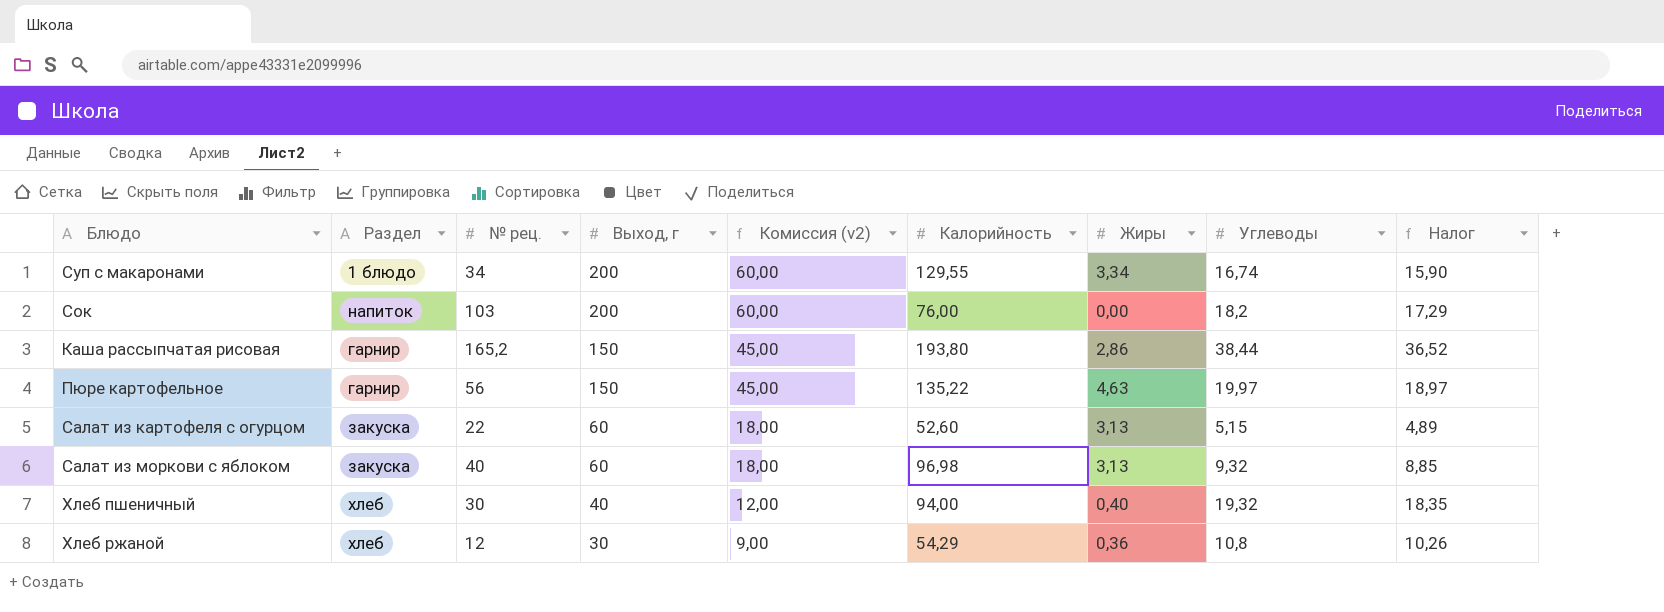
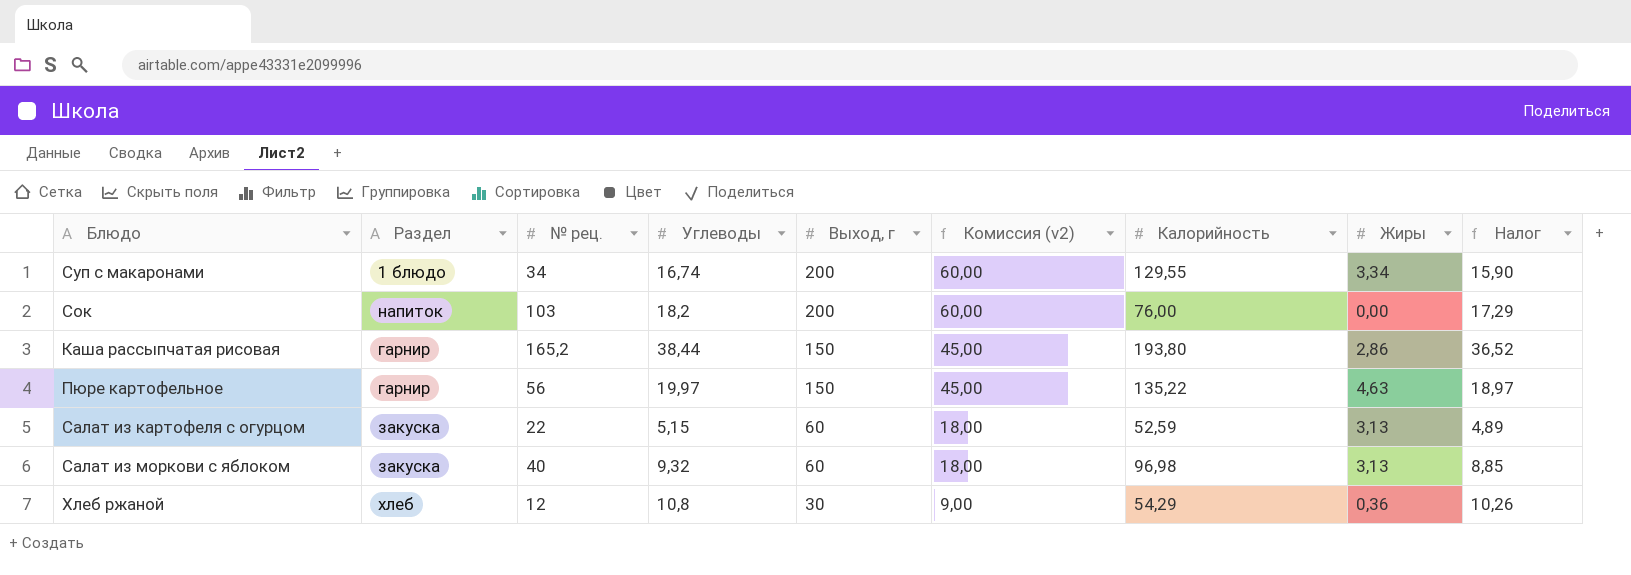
column Углеводы | position: 8 -> 4
row Хлеб пшеничный: хлеб | 30 | 40 | 12,00 | 94,00 | 0,40 | 19,32 | 18,35 -> none
Салат из картофеля с огурцом | Калорийность: 52,60 -> 52,59

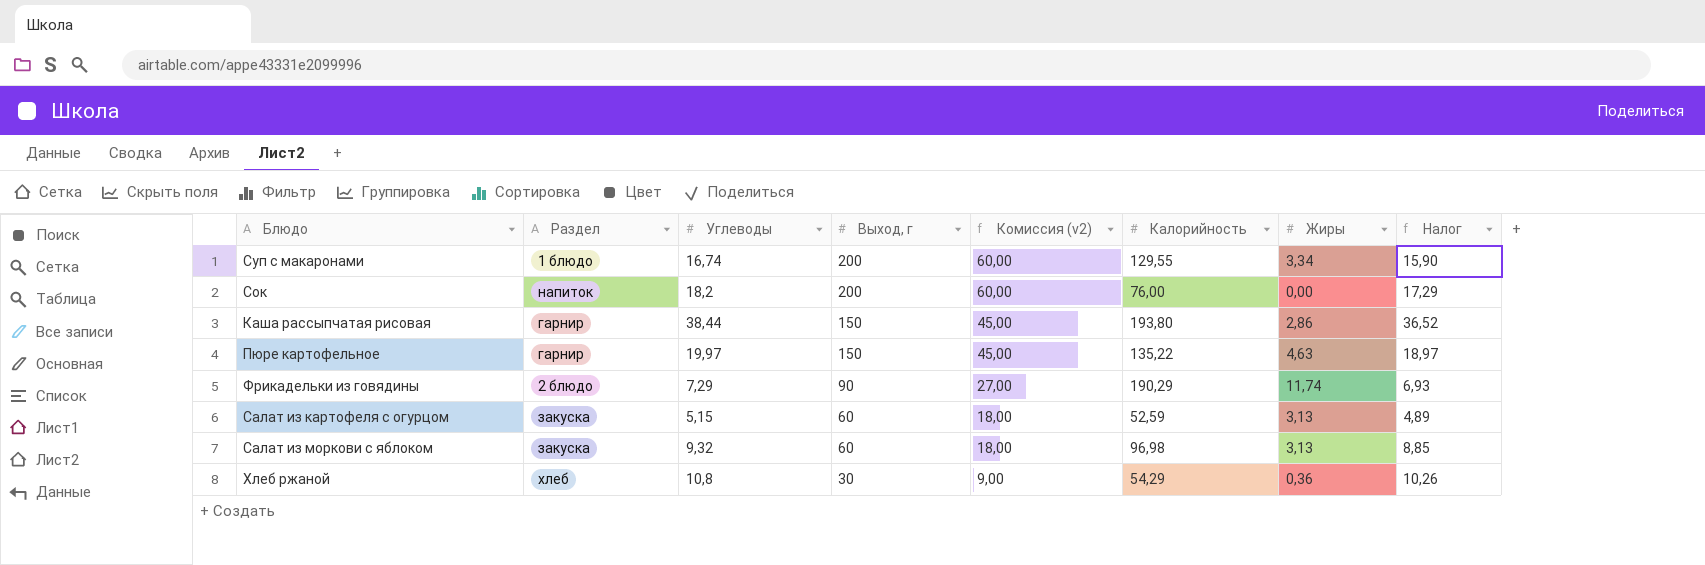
column № рец. | position: 3 -> none
row Фрикадельки из говядины: none -> 2 блюдо | 7,29 | 90 | 27,00 | 190,29 | 11,74 | 6,93

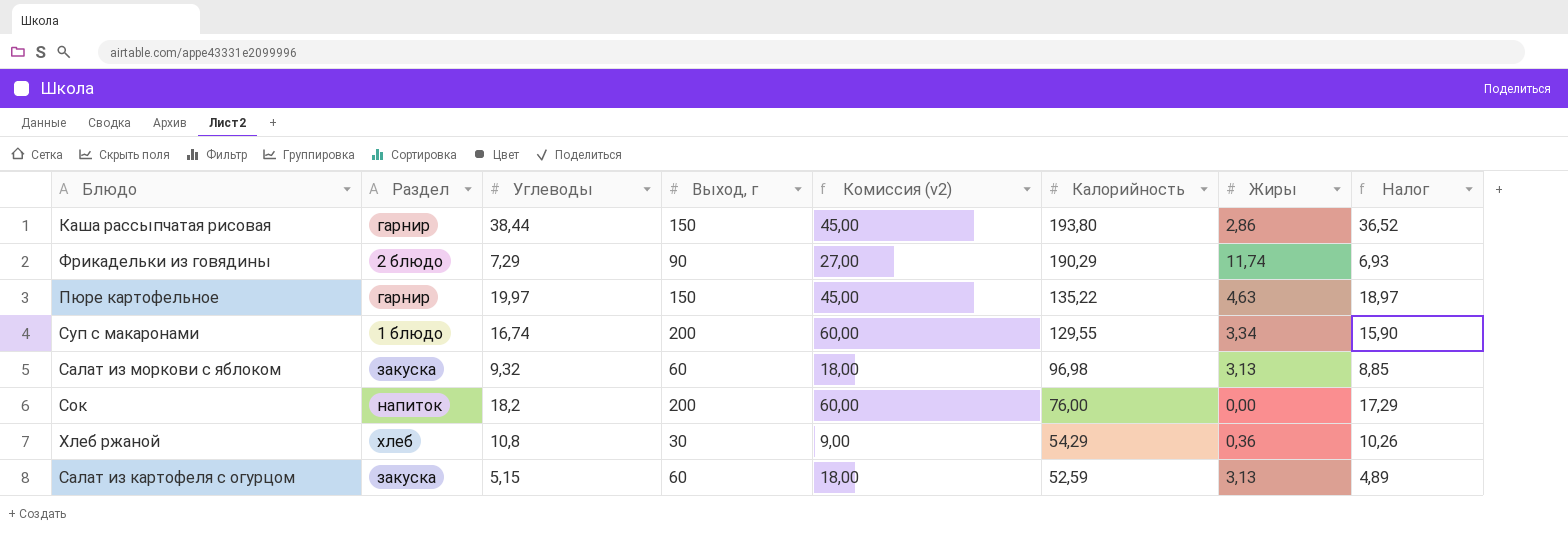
row order: Выход, г descending -> Калорийность descending

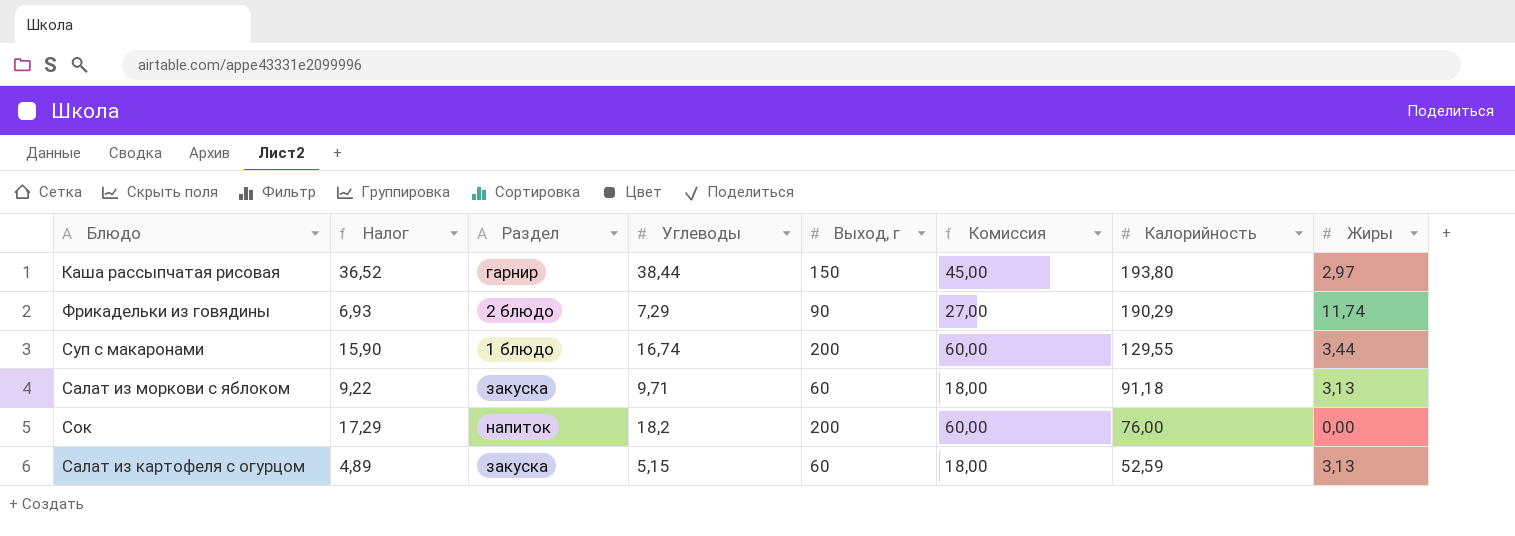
column Налог | position: 8 -> 2
column name: Комиссия (v2) -> Комиссия
row Пюре картофельное: гарнир | 19,97 | 150 | 45,00 | 135,22 | 4,63 | 18,97 -> none
row Хлеб ржаной: хлеб | 10,8 | 30 | 9,00 | 54,29 | 0,36 | 10,26 -> none
Каша рассыпчатая рисовая | Жиры: 2,86 -> 2,97
Суп с макаронами | Жиры: 3,34 -> 3,44
Салат из моркови с яблоком | Налог: 8,85 -> 9,22
Салат из моркови с яблоком | Углеводы: 9,32 -> 9,71
Салат из моркови с яблоком | Калорийность: 96,98 -> 91,18

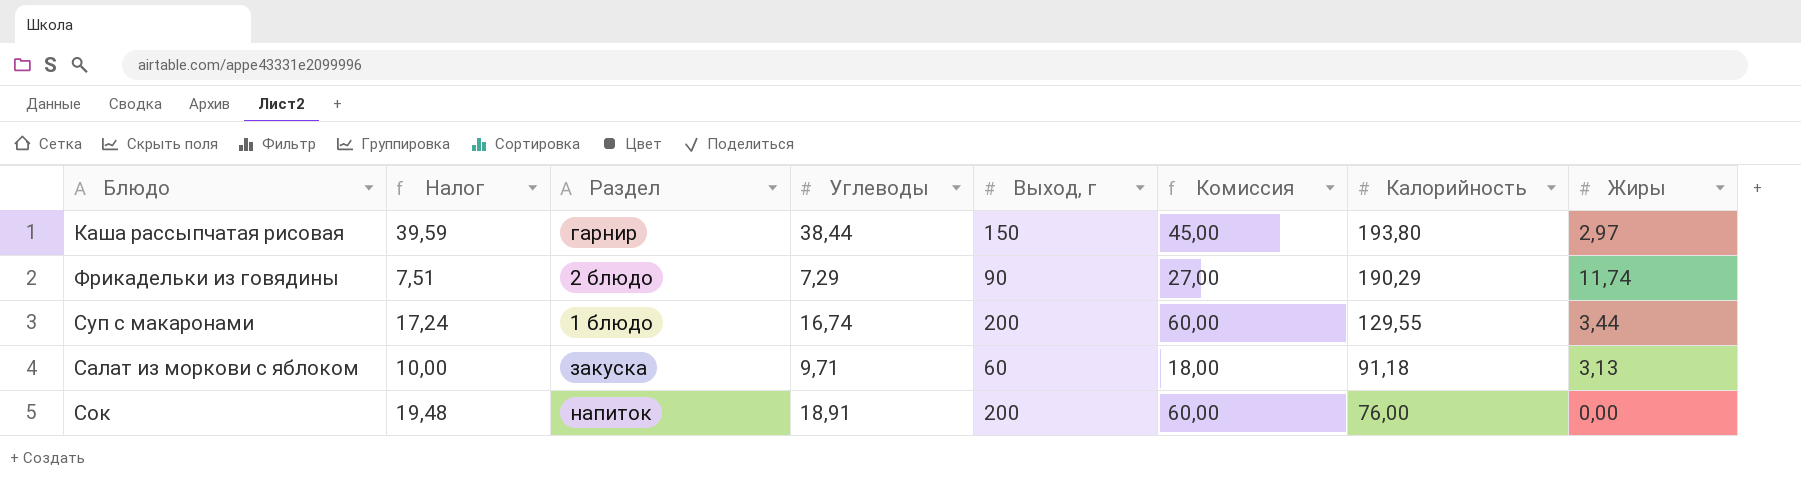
column Налог | formula: [Углеводы] * 0,95 -> [Углеводы] * 1,03
row Салат из картофеля с огурцом: 4,89 | закуска | 5,15 | 60 | 18,00 | 52,59 | 3,13 -> none
Сок | Углеводы: 18,2 -> 18,91

